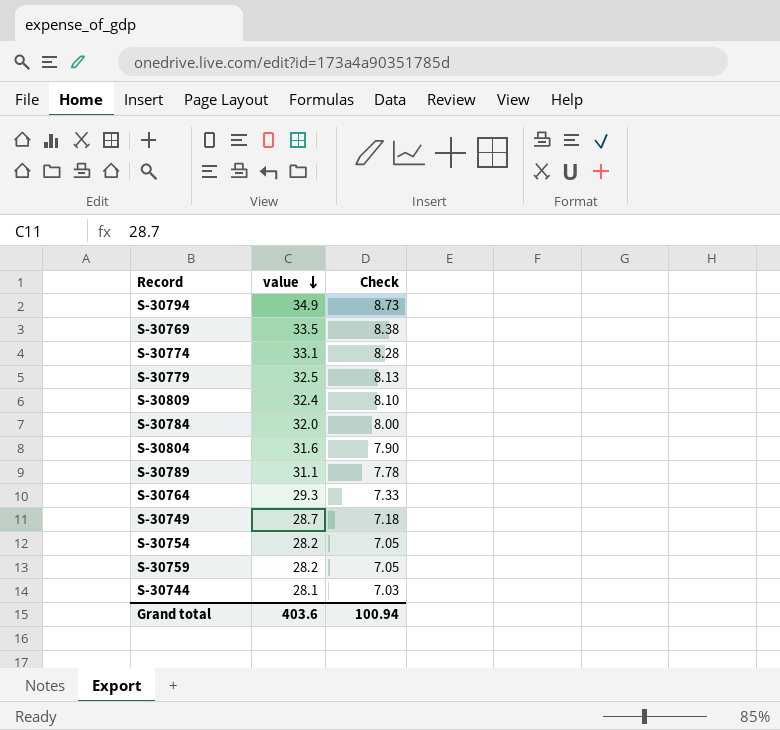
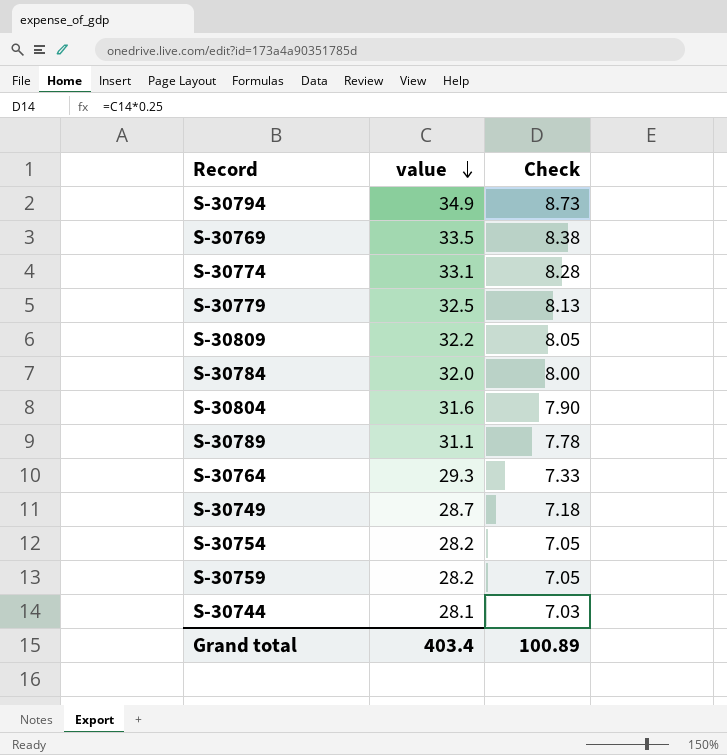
S-30809 | value: 32.4 -> 32.2
S-30809 | Check: 8.10 -> 8.05
Grand total | value: 403.6 -> 403.4
Grand total | Check: 100.94 -> 100.89

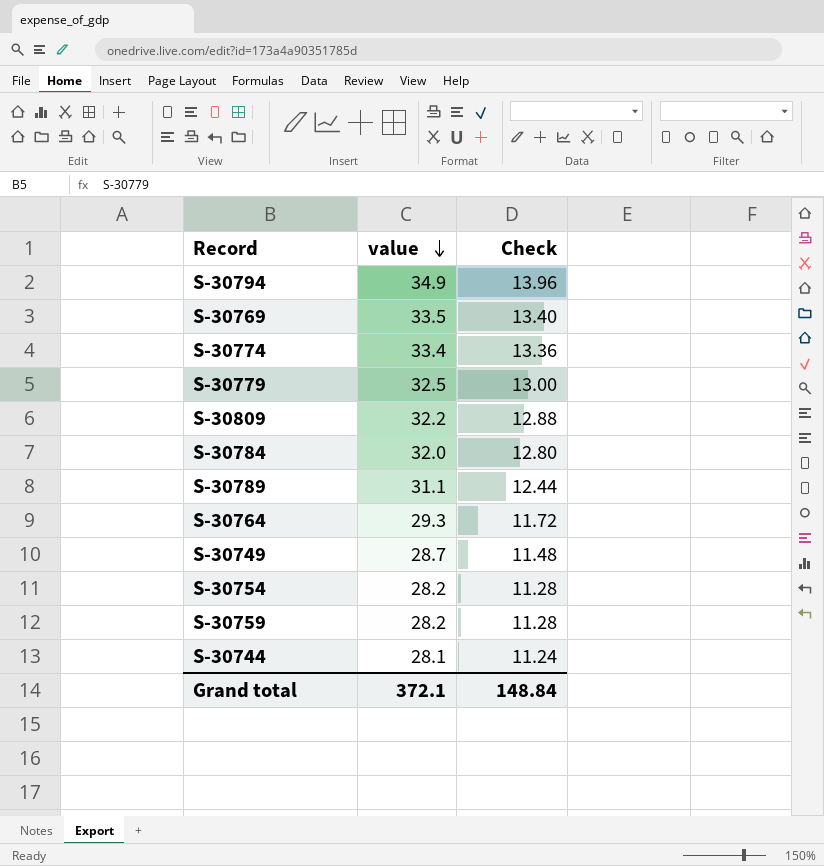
column Check | formula: [value] * 0.25 -> [value] * 0.4
row S-30804: 31.6 | 7.90 -> none
S-30774 | value: 33.1 -> 33.4
Grand total | value: 403.4 -> 372.1
Grand total | Check: 100.89 -> 148.84

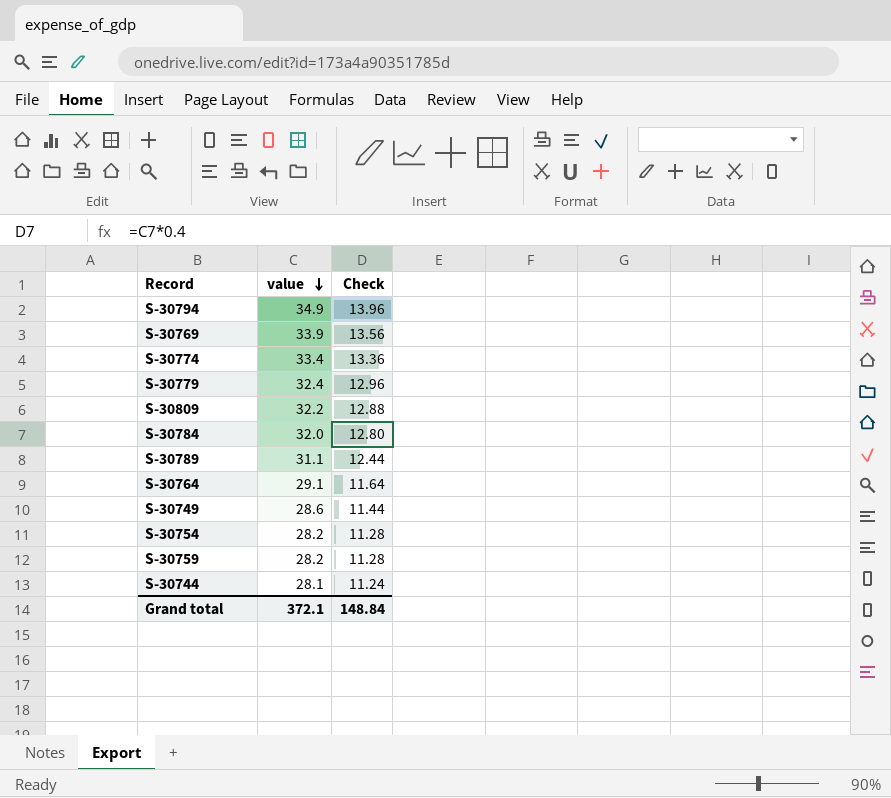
S-30769 | value: 33.5 -> 33.9
S-30769 | Check: 13.40 -> 13.56
S-30779 | value: 32.5 -> 32.4
S-30779 | Check: 13.00 -> 12.96
S-30764 | value: 29.3 -> 29.1
S-30764 | Check: 11.72 -> 11.64
S-30749 | value: 28.7 -> 28.6
S-30749 | Check: 11.48 -> 11.44

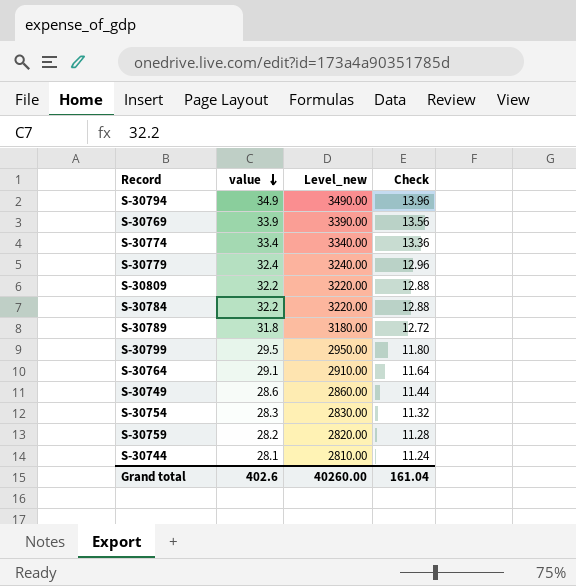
column Level_new | formula: none -> [value] * 100
S-30784 | value: 32.0 -> 32.2
S-30784 | Check: 12.80 -> 12.88
S-30789 | value: 31.1 -> 31.8
S-30789 | Check: 12.44 -> 12.72
row S-30799: none -> 29.5 | 2950.00 | 11.80
S-30754 | value: 28.2 -> 28.3
S-30754 | Check: 11.28 -> 11.32
Grand total | value: 372.1 -> 402.6
Grand total | Check: 148.84 -> 161.04

